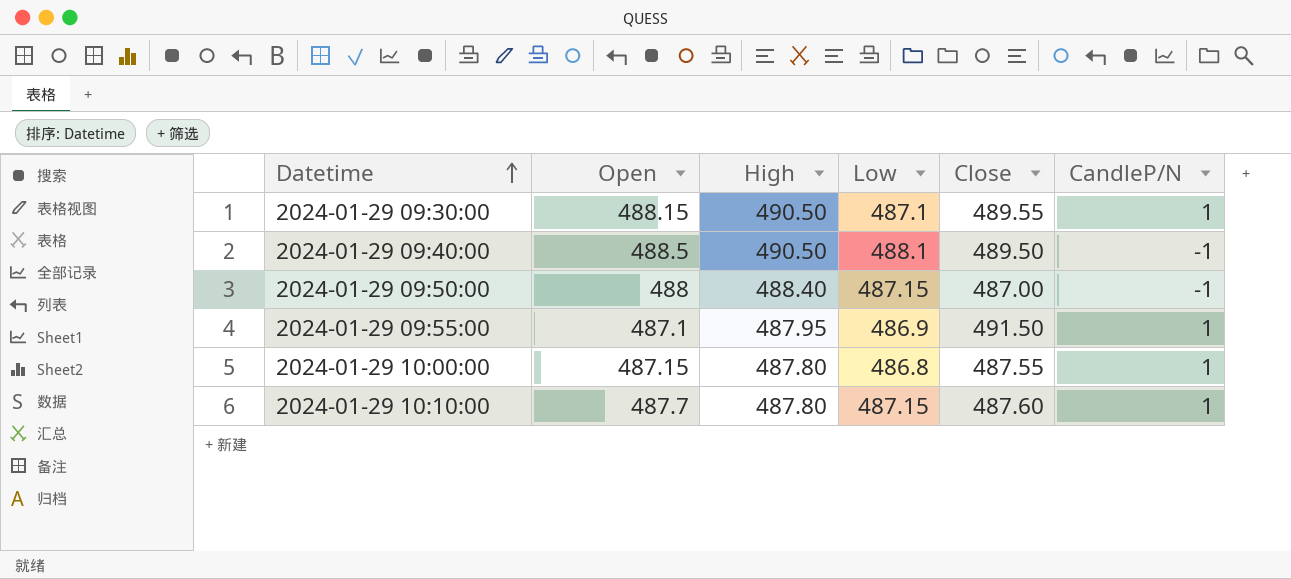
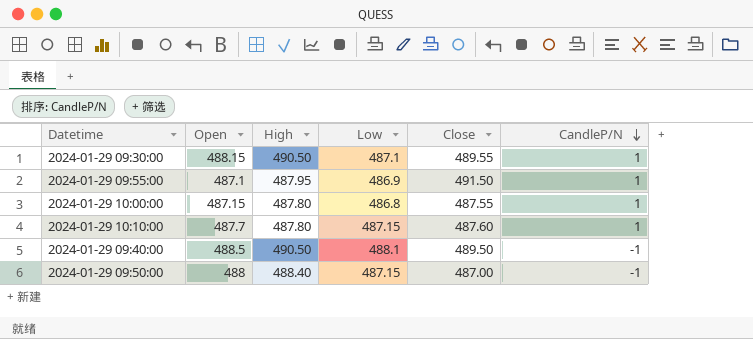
row order: Datetime ascending -> CandleP/N descending

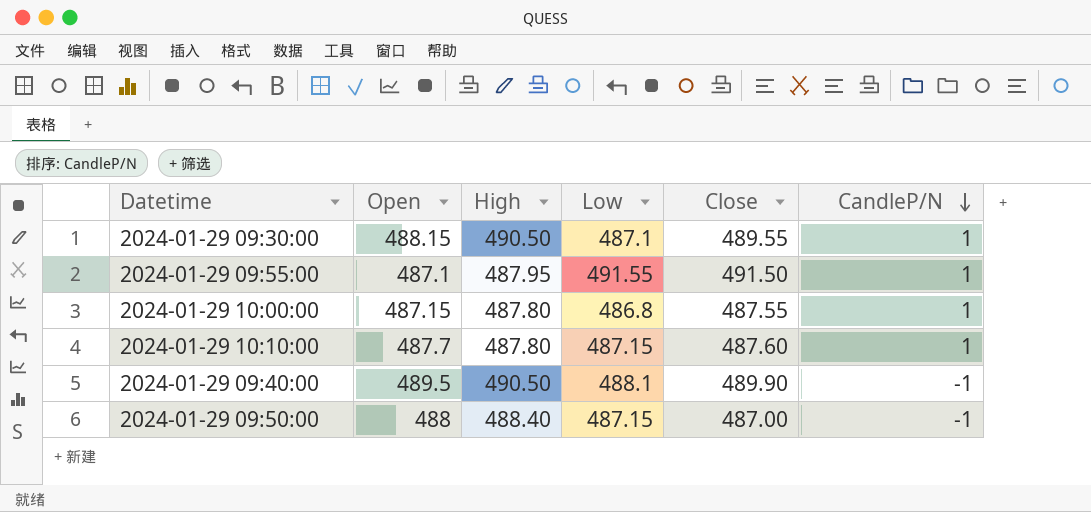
2024-01-29 09:55:00 | Low: 486.9 -> 491.55
2024-01-29 09:40:00 | Open: 488.5 -> 489.5
2024-01-29 09:40:00 | Close: 489.50 -> 489.90

